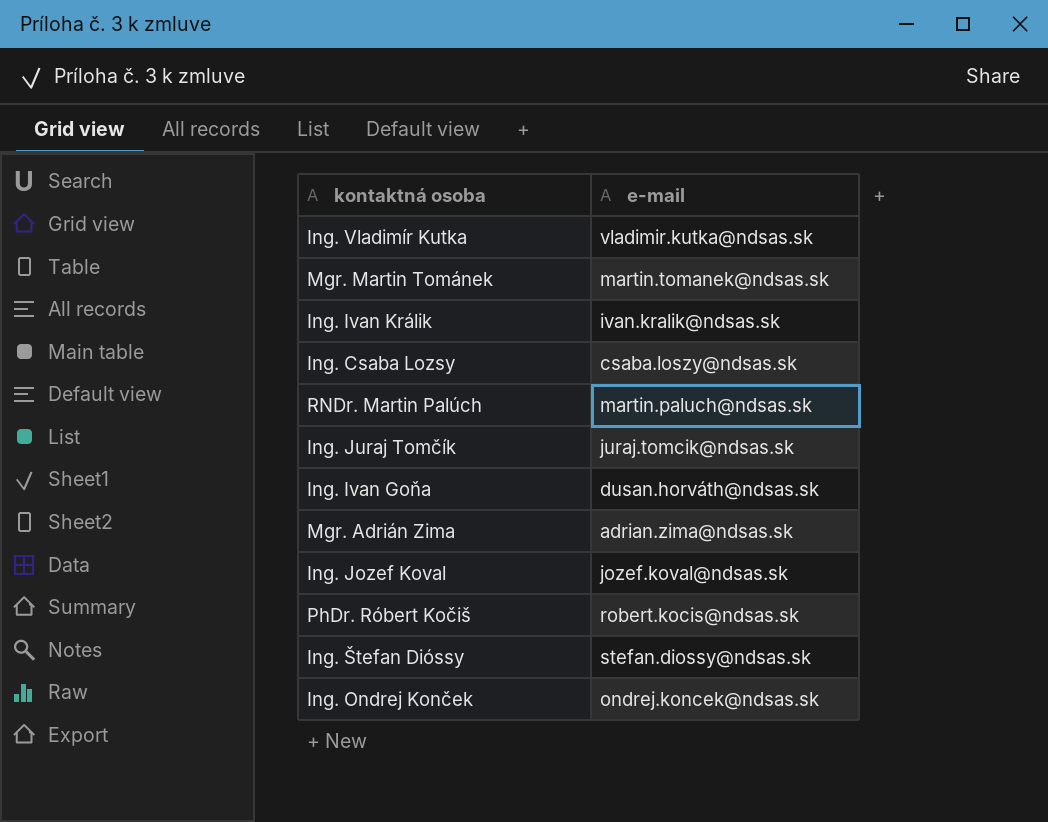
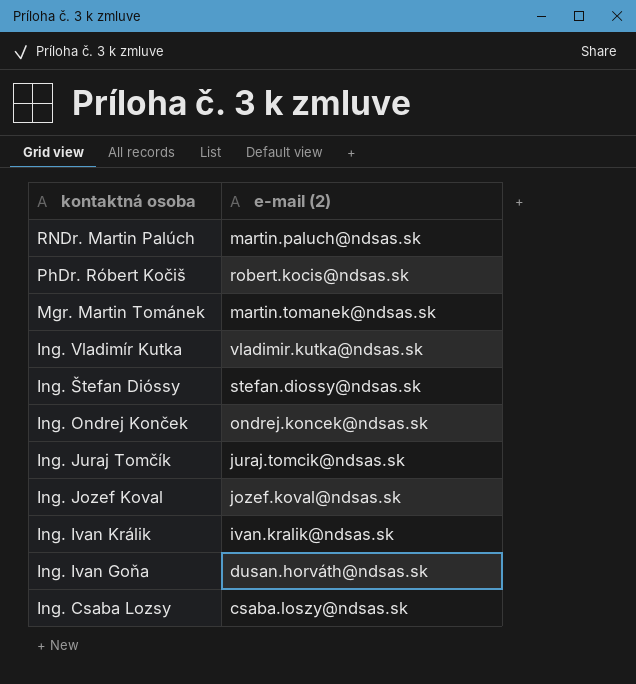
row order: none -> kontaktná osoba descending
column name: e-mail -> e-mail (2)
row Mgr. Adrián Zima: adrian.zima@ndsas.sk -> none

